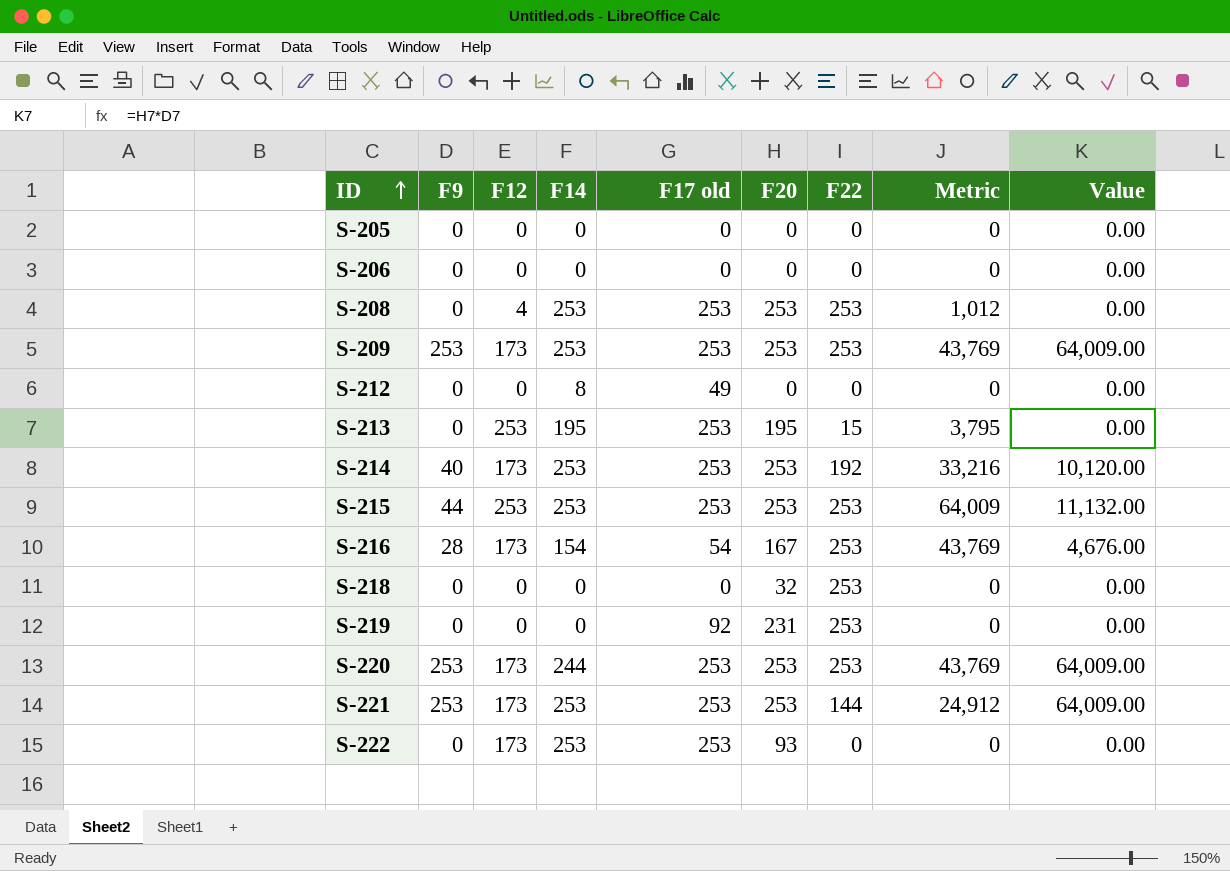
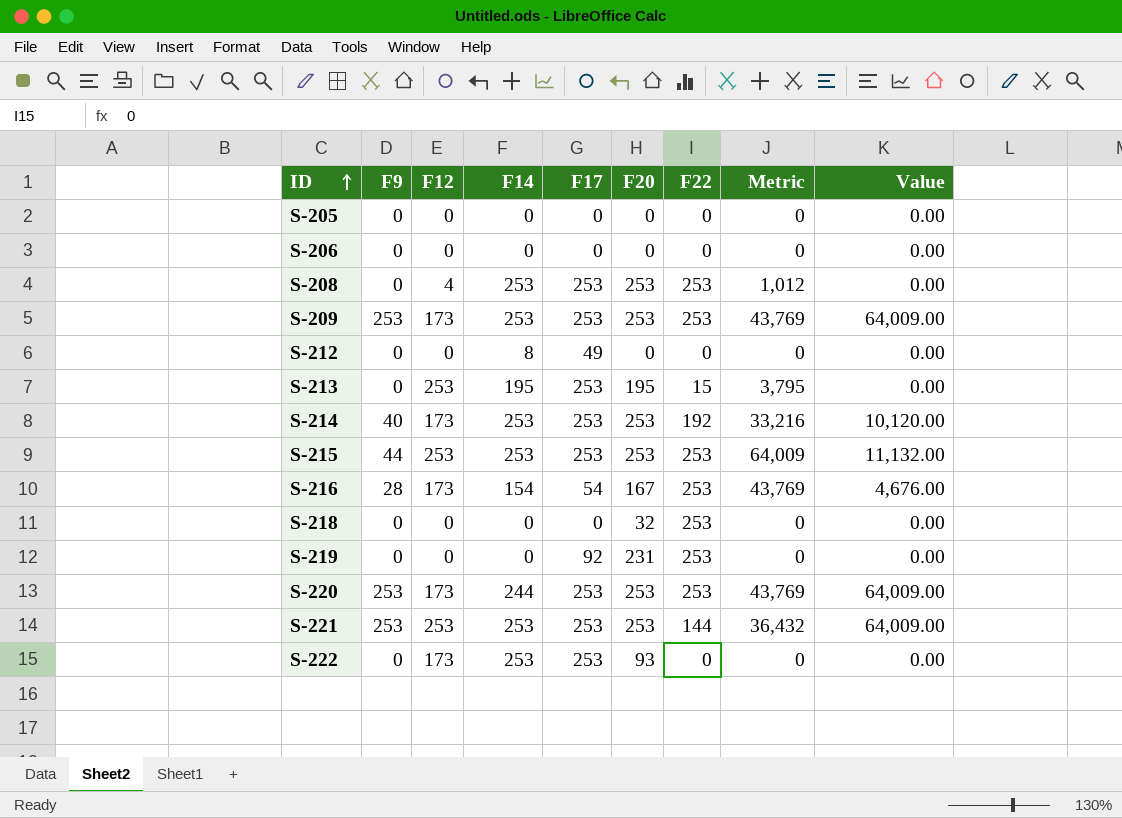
column name: F17 old -> F17
S-221 | F12: 173 -> 253
S-221 | Metric: 24,912 -> 36,432

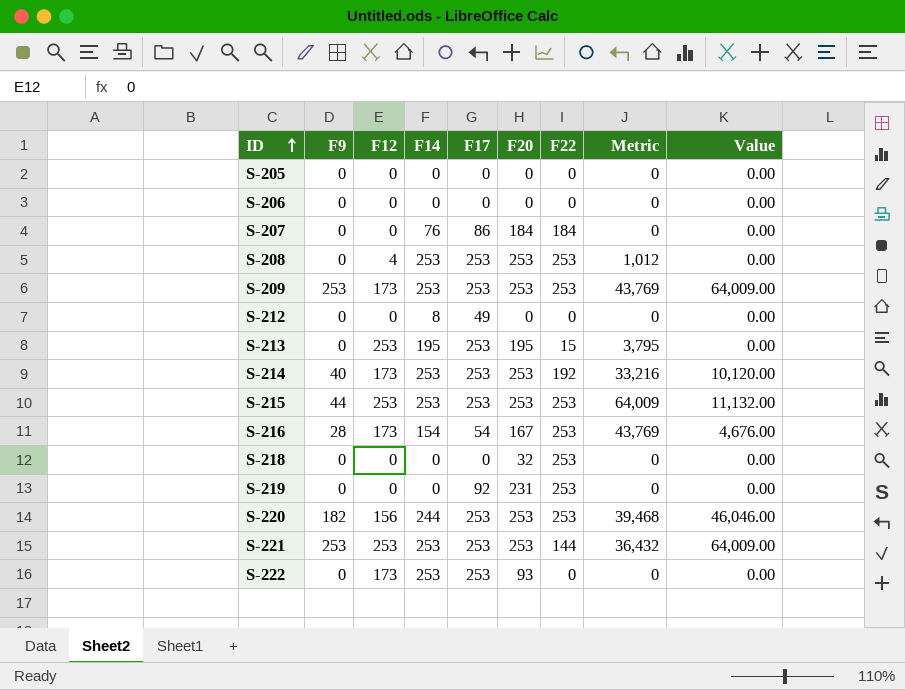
row S-207: none -> 0 | 0 | 76 | 86 | 184 | 184 | 0 | 0.00
S-220 | F9: 253 -> 182
S-220 | F12: 173 -> 156
S-220 | Metric: 43,769 -> 39,468
S-220 | Value: 64,009.00 -> 46,046.00

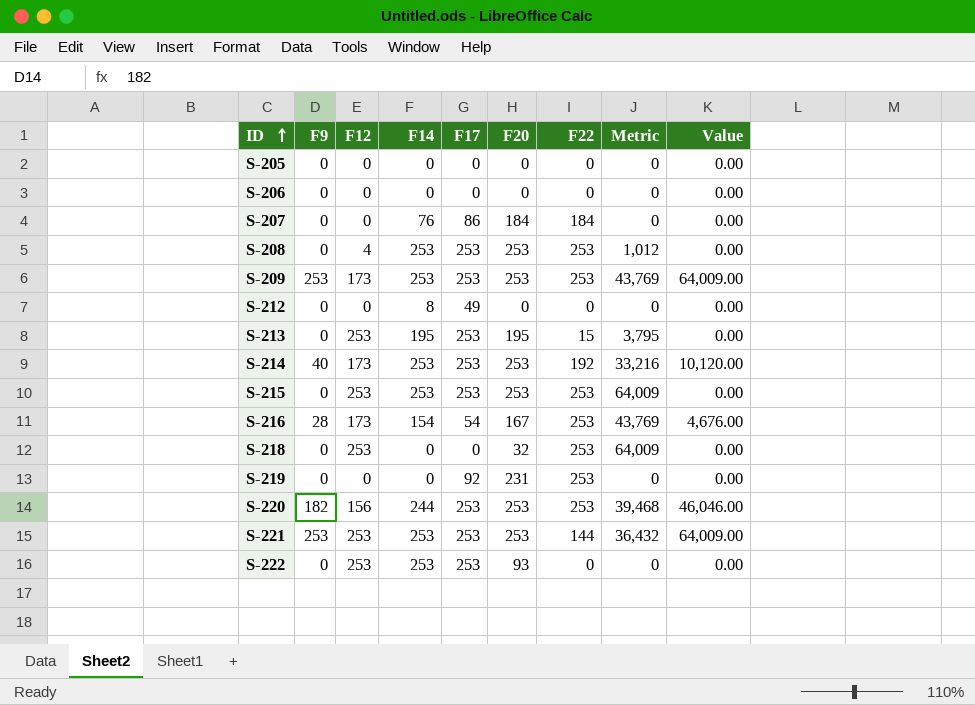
S-215 | F9: 44 -> 0
S-215 | Value: 11,132.00 -> 0.00
S-218 | F12: 0 -> 253
S-218 | Metric: 0 -> 64,009
S-222 | F12: 173 -> 253

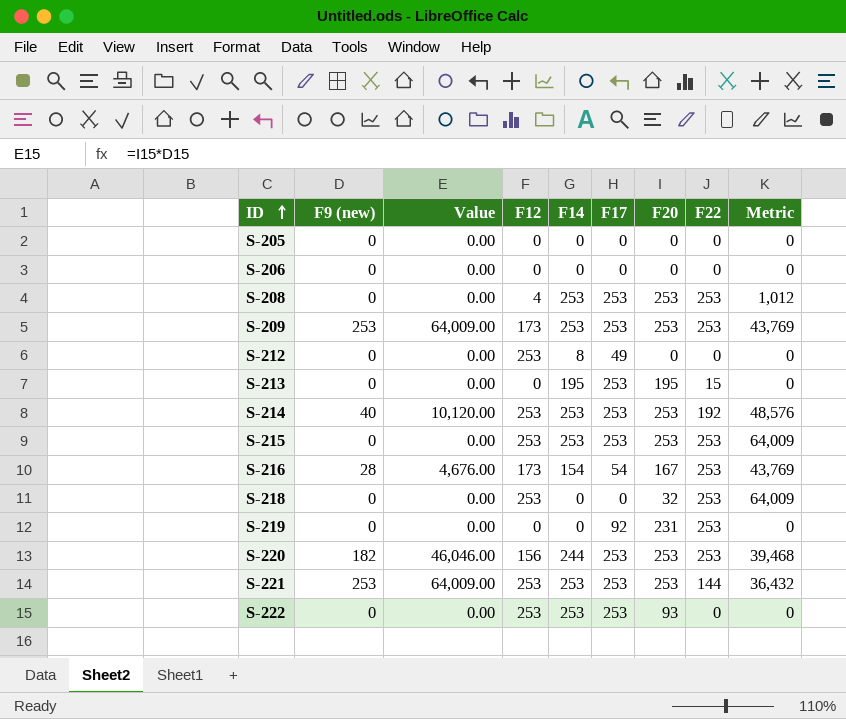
column name: F9 -> F9 (new)
column Value | position: 9 -> 3
row S-207: 0 | 0 | 76 | 86 | 184 | 184 | 0 | 0.00 -> none
S-212 | F12: 0 -> 253
S-213 | F12: 253 -> 0
S-213 | Metric: 3,795 -> 0
S-214 | F12: 173 -> 253
S-214 | Metric: 33,216 -> 48,576

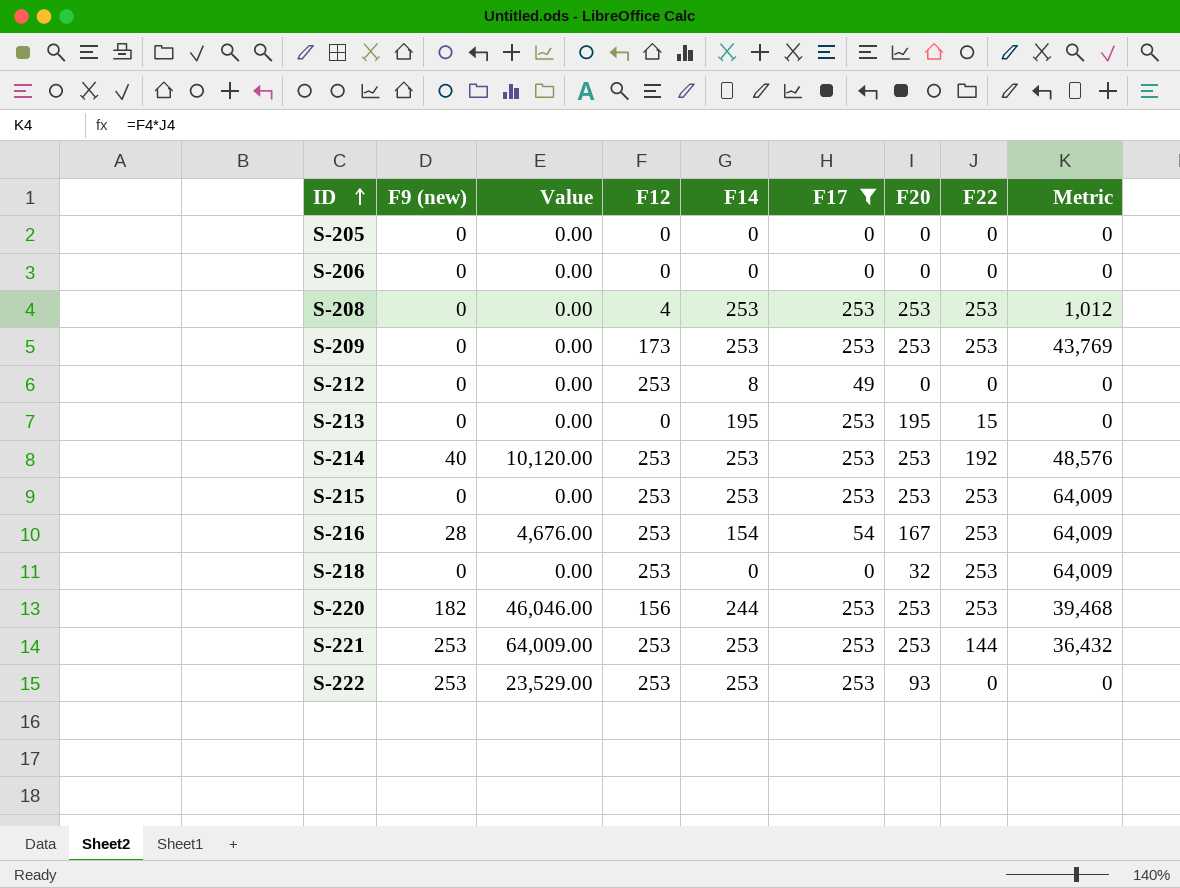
filter: none -> F17 != 92
S-209 | F9 (new): 253 -> 0
S-209 | Value: 64,009.00 -> 0.00
S-216 | F12: 173 -> 253
S-216 | Metric: 43,769 -> 64,009
S-222 | F9 (new): 0 -> 253
S-222 | Value: 0.00 -> 23,529.00

